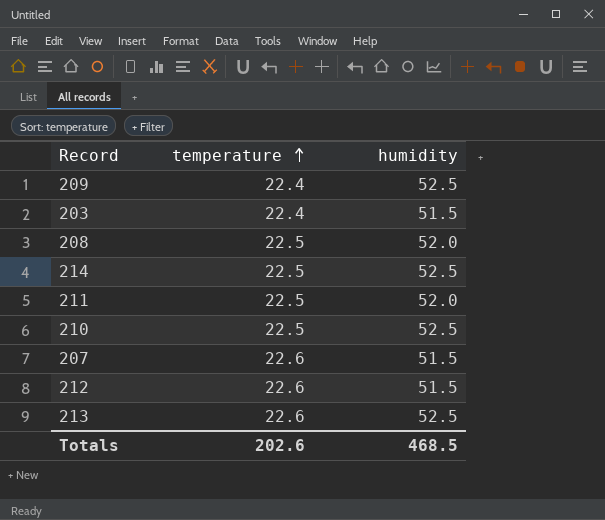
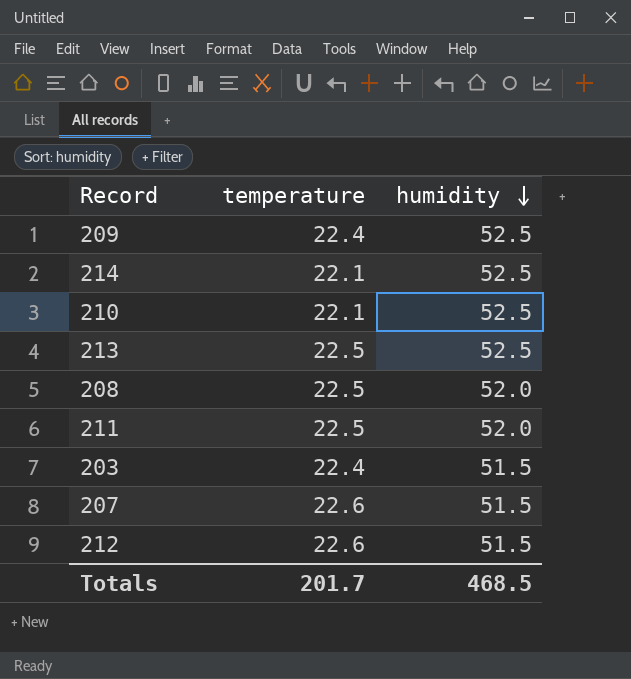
row order: temperature ascending -> humidity descending
214 | temperature: 22.5 -> 22.1
210 | temperature: 22.5 -> 22.1
213 | temperature: 22.6 -> 22.5
Totals | temperature: 202.6 -> 201.7

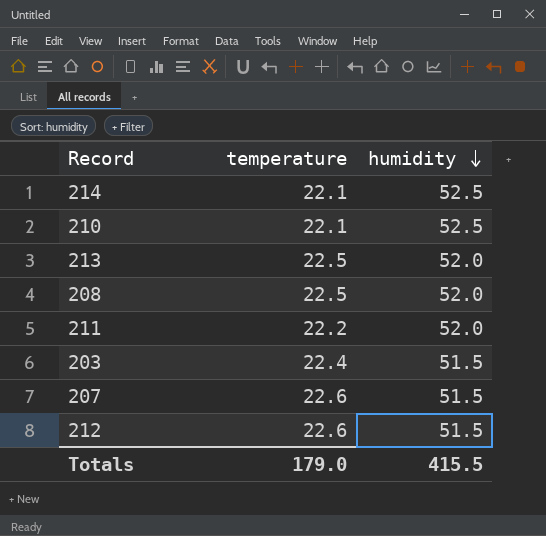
row 209: 22.4 | 52.5 -> none
213 | humidity: 52.5 -> 52.0
211 | temperature: 22.5 -> 22.2
Totals | temperature: 201.7 -> 179.0
Totals | humidity: 468.5 -> 415.5

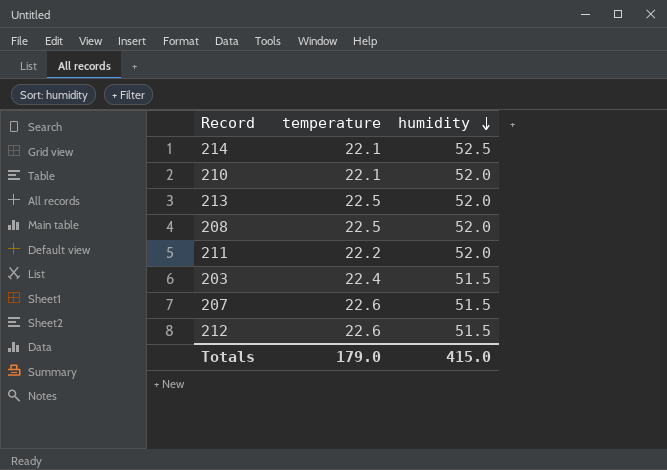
210 | humidity: 52.5 -> 52.0
Totals | humidity: 415.5 -> 415.0

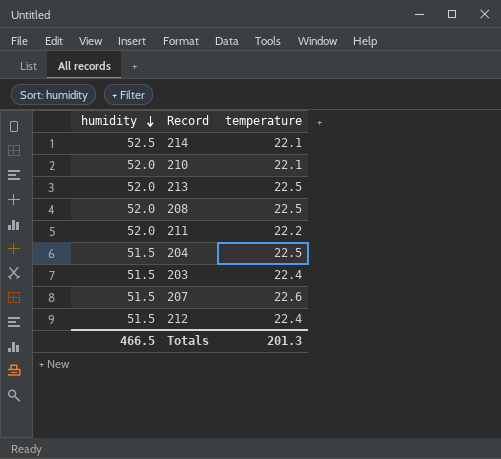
column humidity | position: 3 -> 1
row 204: none -> 51.5 | 22.5
212 | temperature: 22.6 -> 22.4
Totals | humidity: 415.0 -> 466.5
Totals | temperature: 179.0 -> 201.3

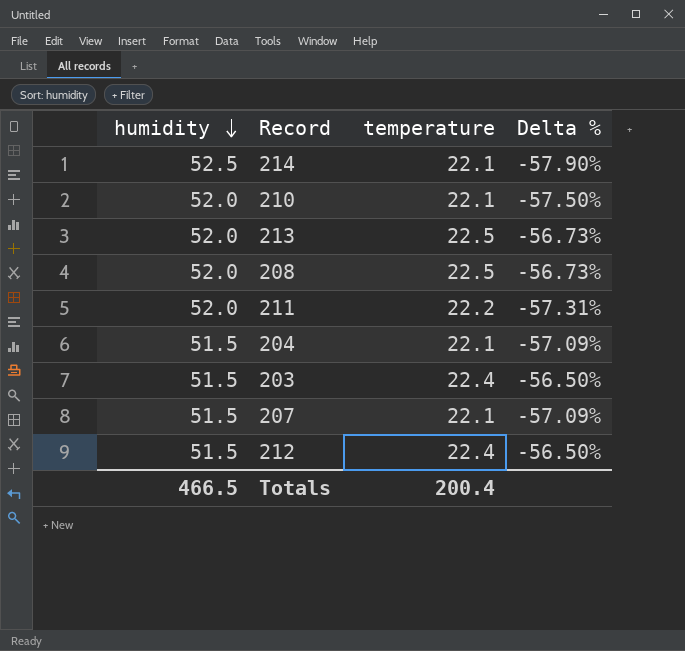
column Delta % | formula: none -> ([temperature] - [humidity]) / [humidity]
204 | temperature: 22.5 -> 22.1
207 | temperature: 22.6 -> 22.1
Totals | temperature: 201.3 -> 200.4

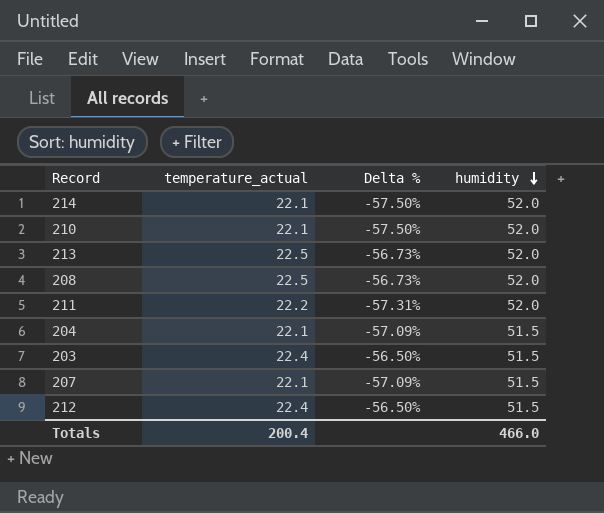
column name: temperature -> temperature_actual
column humidity | position: 1 -> 4
214 | Delta %: -57.90% -> -57.50%
214 | humidity: 52.5 -> 52.0
Totals | humidity: 466.5 -> 466.0

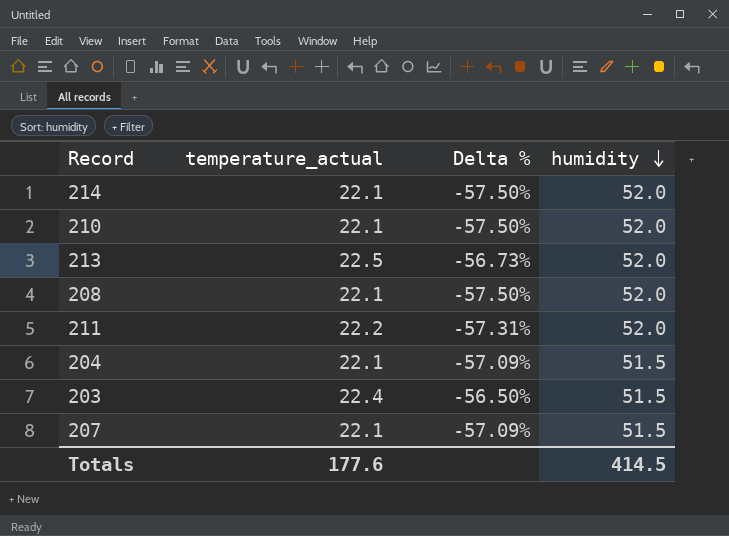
row 212: 22.4 | -56.50% | 51.5 -> none
208 | temperature_actual: 22.5 -> 22.1
208 | Delta %: -56.73% -> -57.50%
Totals | temperature_actual: 200.4 -> 177.6
Totals | humidity: 466.0 -> 414.5

